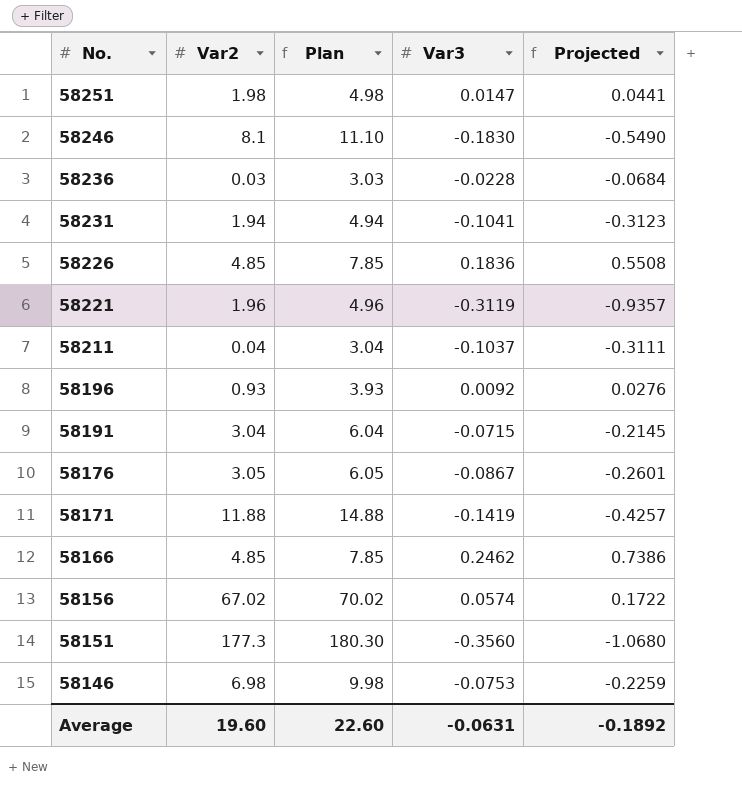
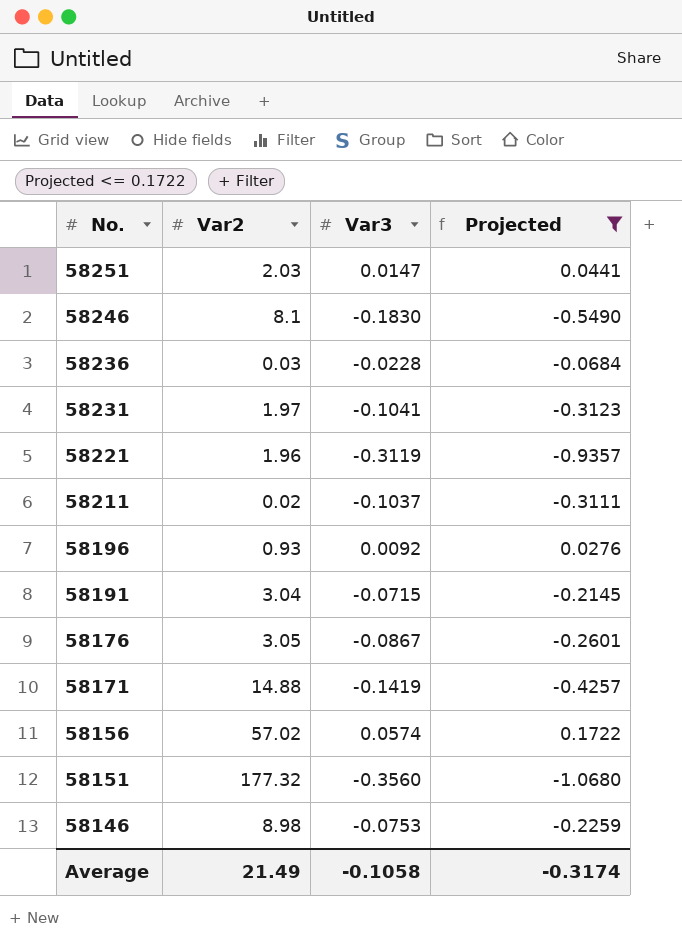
filter: none -> Projected <= 0.1722
column Plan | formula: [Var2] + 3 -> none
58251 | Var2: 1.98 -> 2.03
58231 | Var2: 1.94 -> 1.97
58211 | Var2: 0.04 -> 0.02
58171 | Var2: 11.88 -> 14.88
58156 | Var2: 67.02 -> 57.02
58151 | Var2: 177.3 -> 177.32
58146 | Var2: 6.98 -> 8.98
Average | Var2: 19.60 -> 21.49
Average | Var3: -0.0631 -> -0.1058
Average | Projected: -0.1892 -> -0.3174

